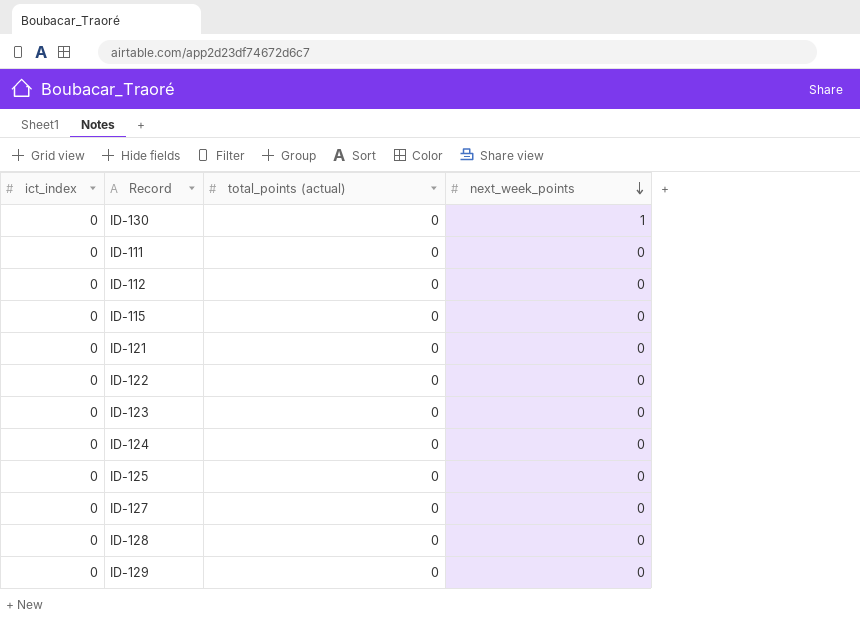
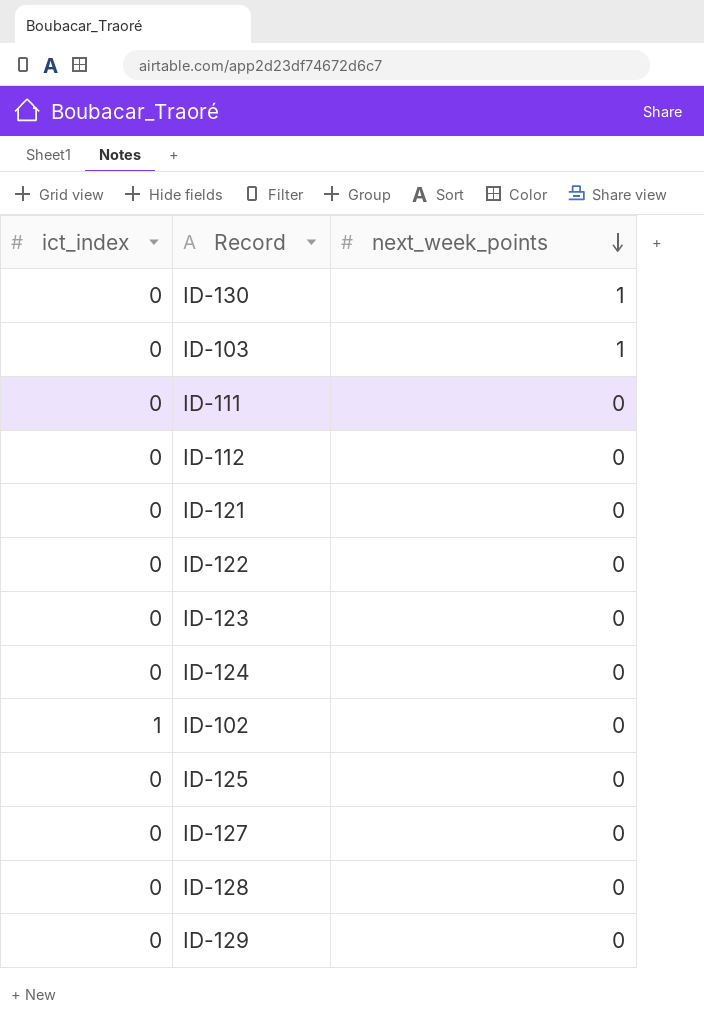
column total_points (actual) | position: 3 -> none
row ID-115: 0 | 0 | 0 -> none
row ID-103: none -> 0 | 1
row ID-102: none -> 1 | 0

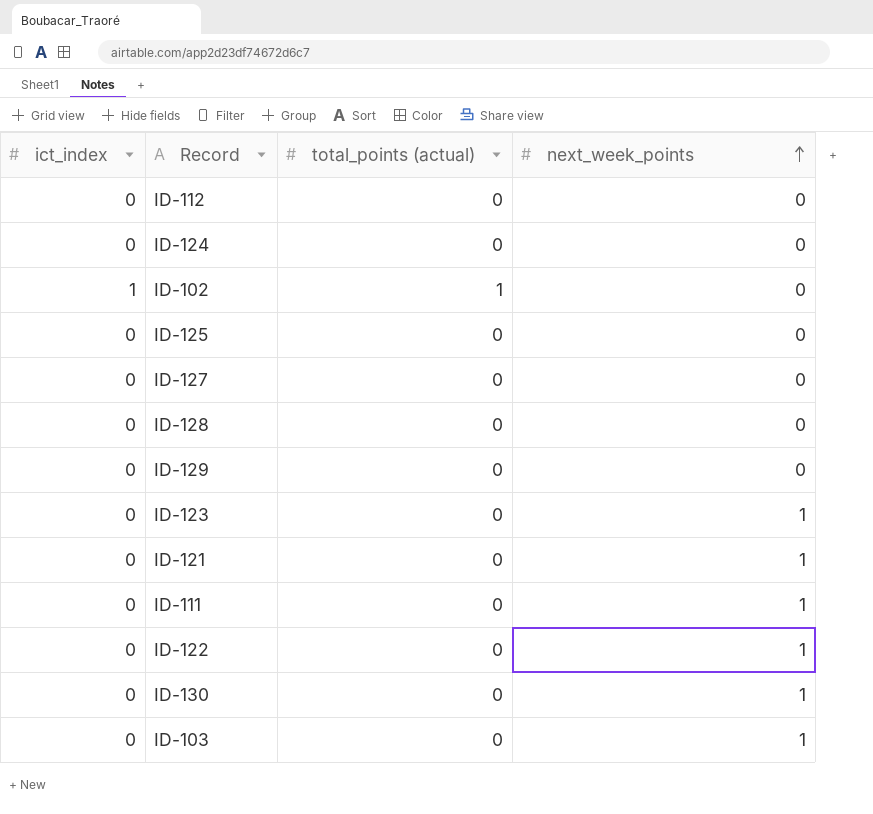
row order: next_week_points descending -> next_week_points ascending
column total_points (actual) | position: none -> 3
ID-123 | next_week_points: 0 -> 1
ID-121 | next_week_points: 0 -> 1
ID-111 | next_week_points: 0 -> 1
ID-122 | next_week_points: 0 -> 1

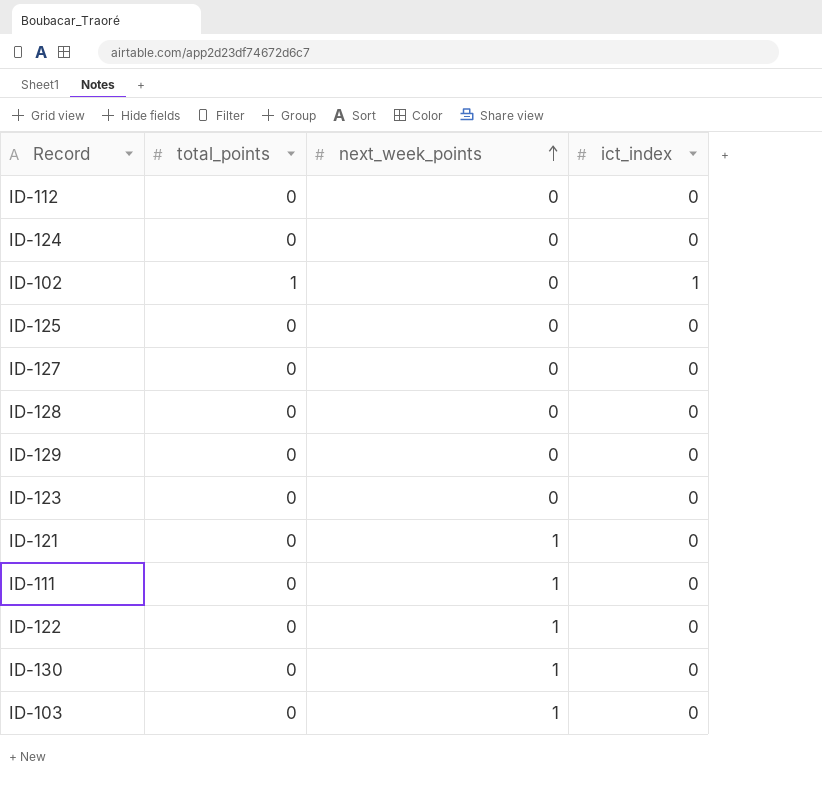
column name: total_points (actual) -> total_points
column ict_index | position: 1 -> 4
ID-123 | next_week_points: 1 -> 0

